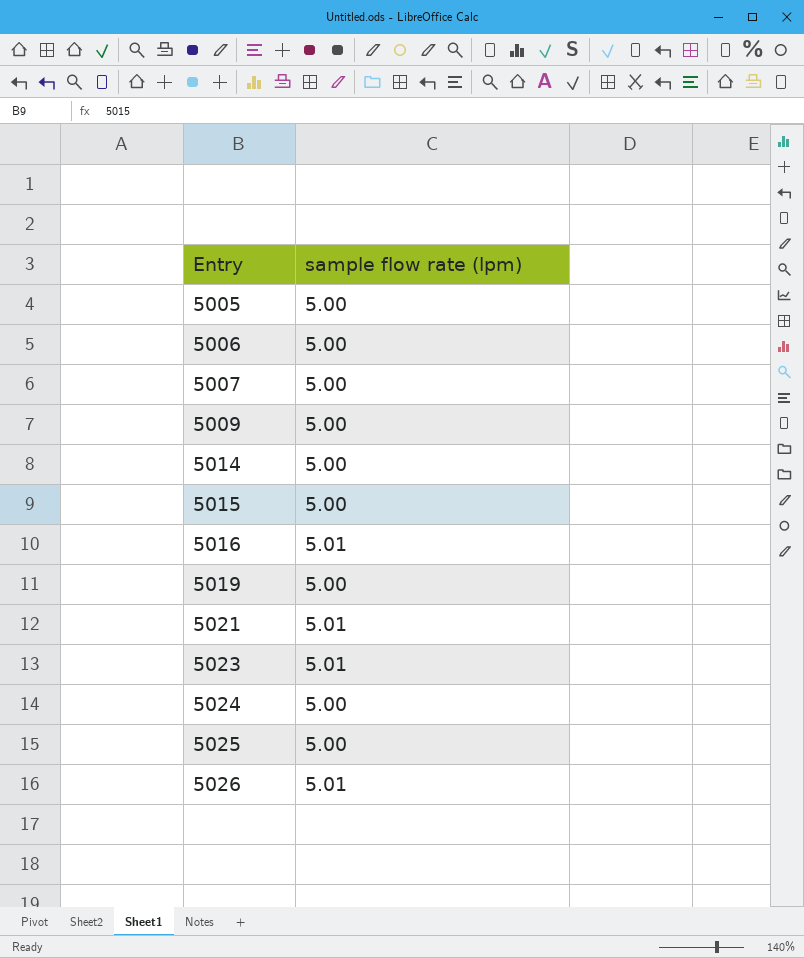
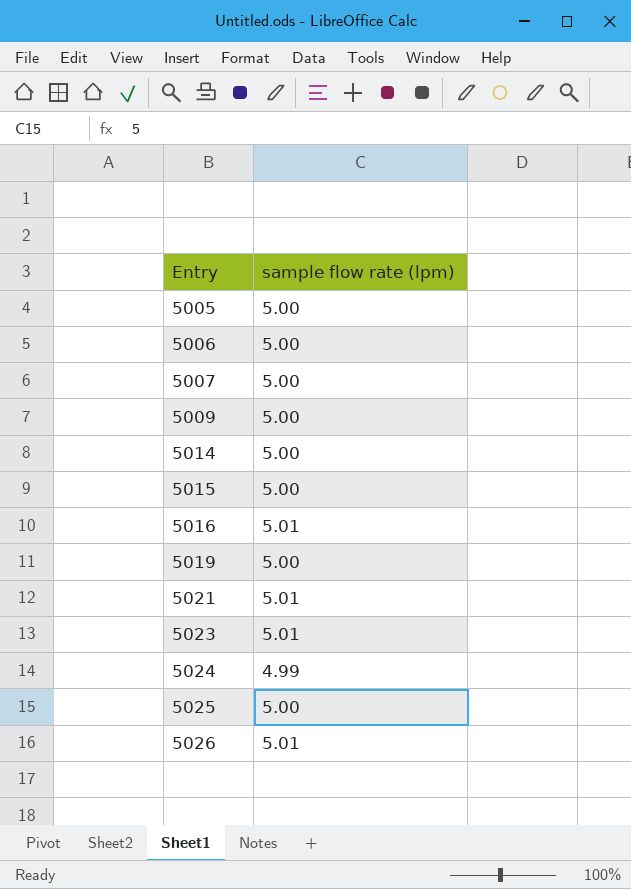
5024 | sample flow rate (lpm): 5.00 -> 4.99

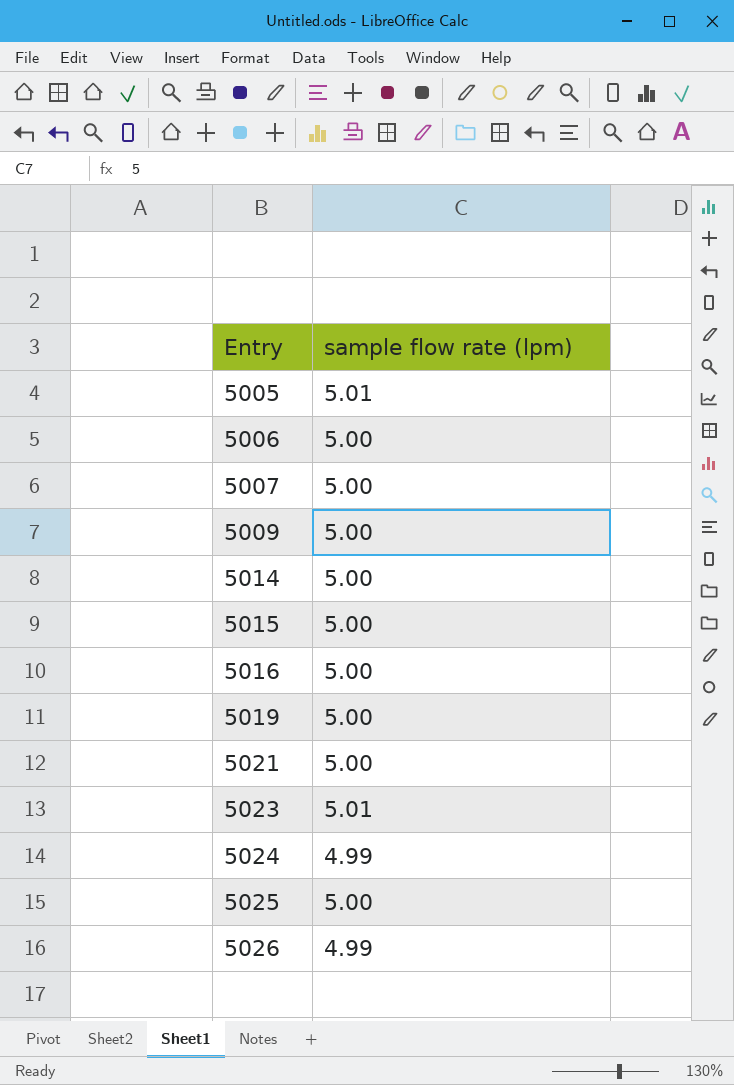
5005 | sample flow rate (lpm): 5.00 -> 5.01
5016 | sample flow rate (lpm): 5.01 -> 5.00
5021 | sample flow rate (lpm): 5.01 -> 5.00
5026 | sample flow rate (lpm): 5.01 -> 4.99

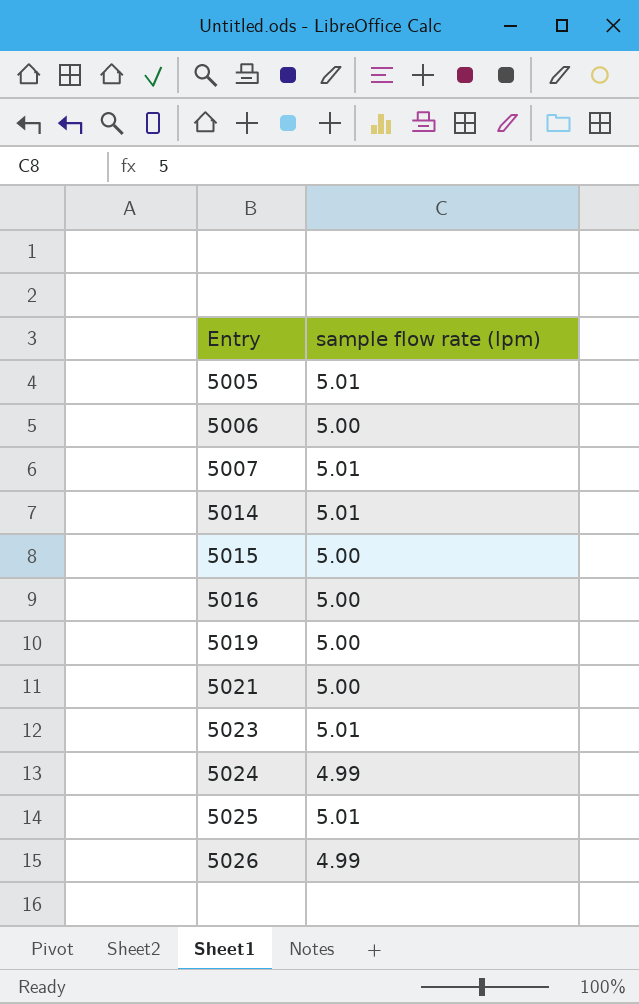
row 5009: 5.00 -> none
5007 | sample flow rate (lpm): 5.00 -> 5.01
5014 | sample flow rate (lpm): 5.00 -> 5.01
5025 | sample flow rate (lpm): 5.00 -> 5.01

